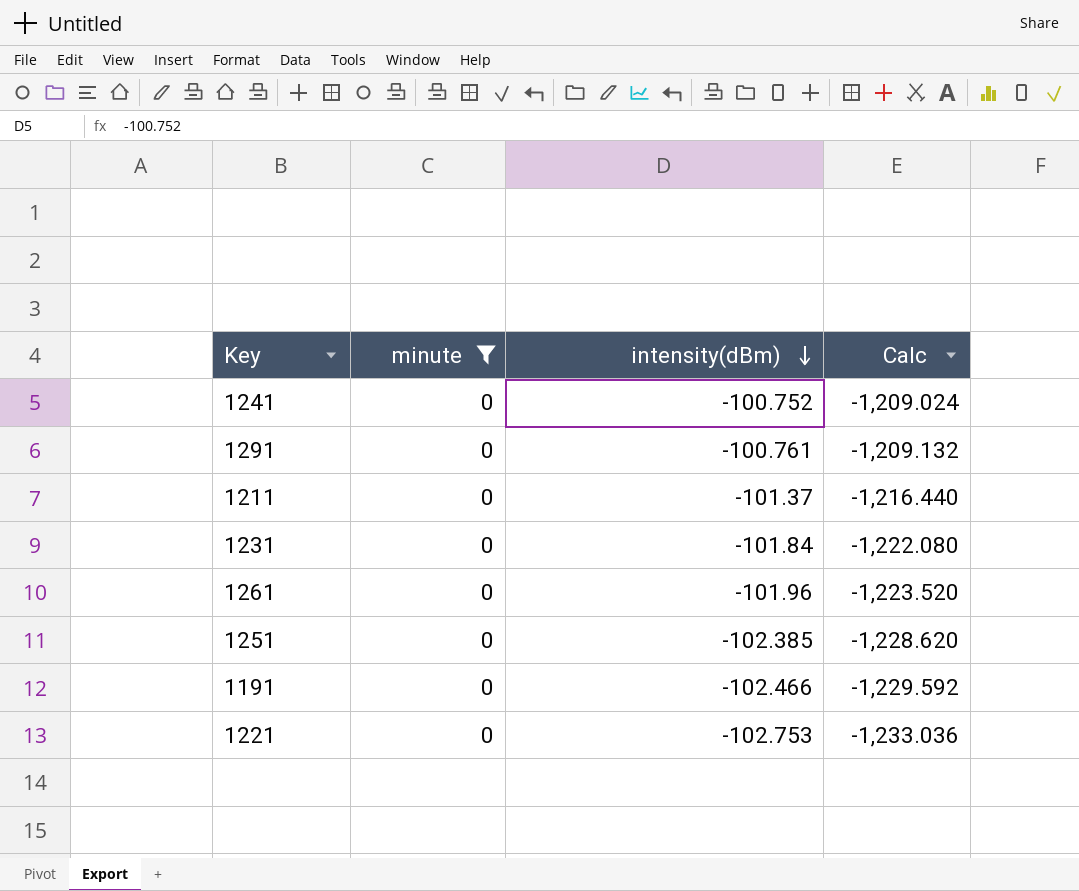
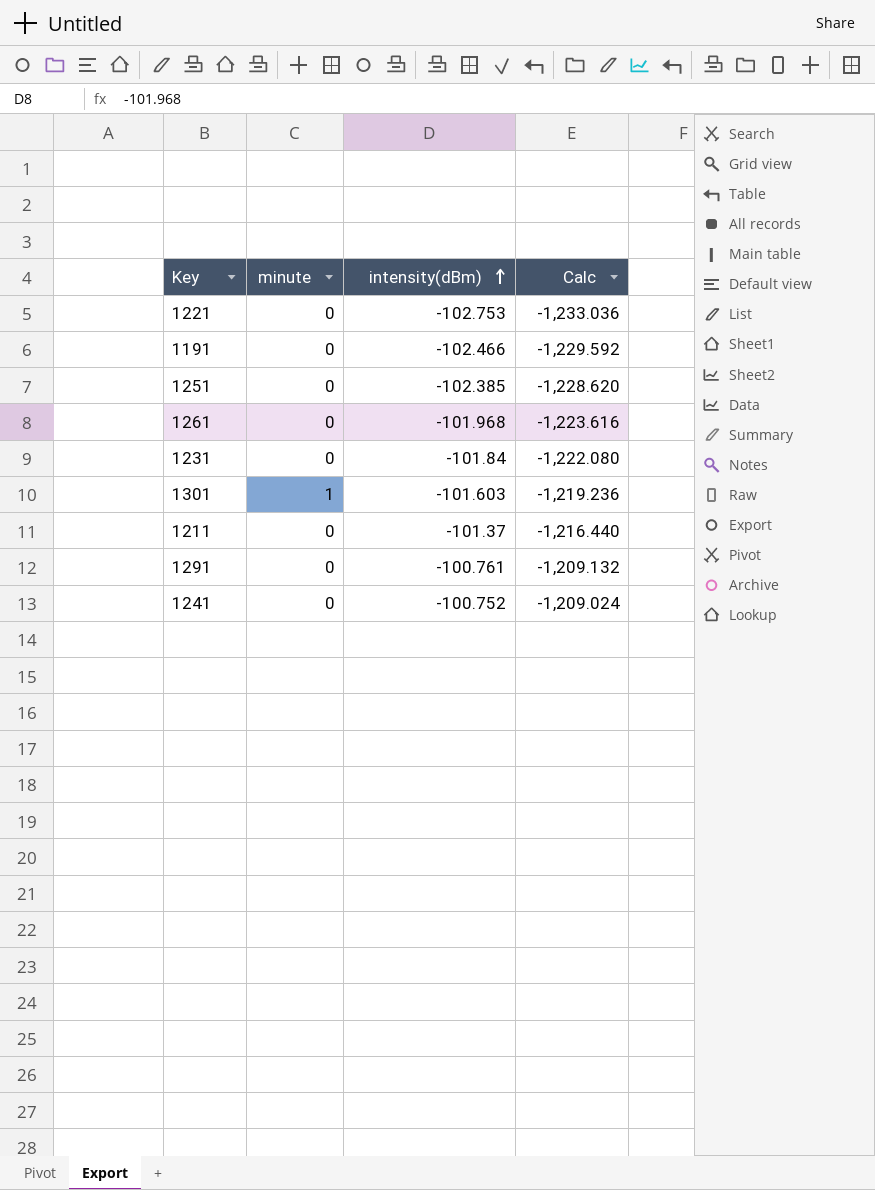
filter: minute = 0 -> none
row order: intensity(dBm) descending -> intensity(dBm) ascending
1261 | intensity(dBm): -101.96 -> -101.968
1261 | Calc: -1,223.520 -> -1,223.616

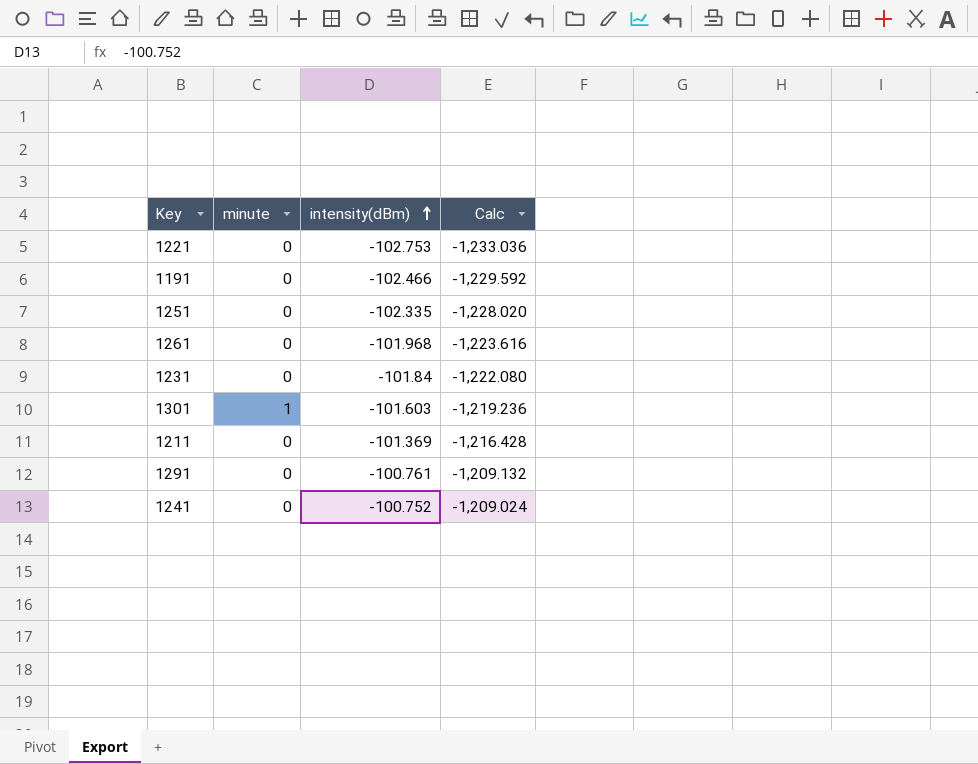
1251 | intensity(dBm): -102.385 -> -102.335
1251 | Calc: -1,228.620 -> -1,228.020
1211 | intensity(dBm): -101.37 -> -101.369
1211 | Calc: -1,216.440 -> -1,216.428

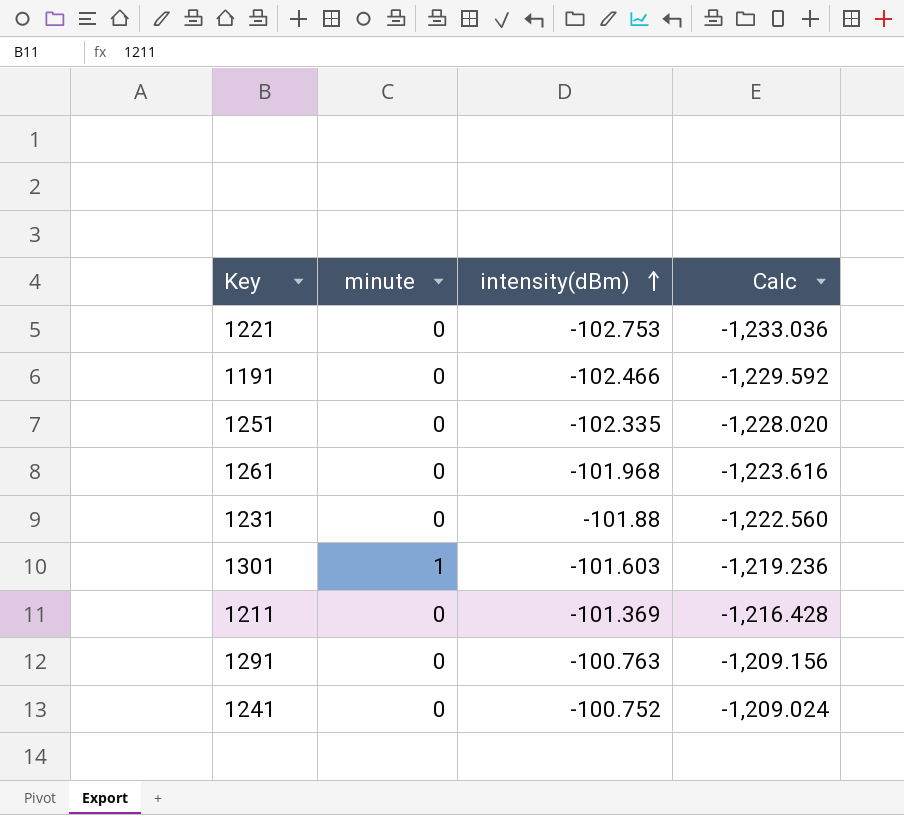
1231 | intensity(dBm): -101.84 -> -101.88
1231 | Calc: -1,222.080 -> -1,222.560
1291 | intensity(dBm): -100.761 -> -100.763
1291 | Calc: -1,209.132 -> -1,209.156

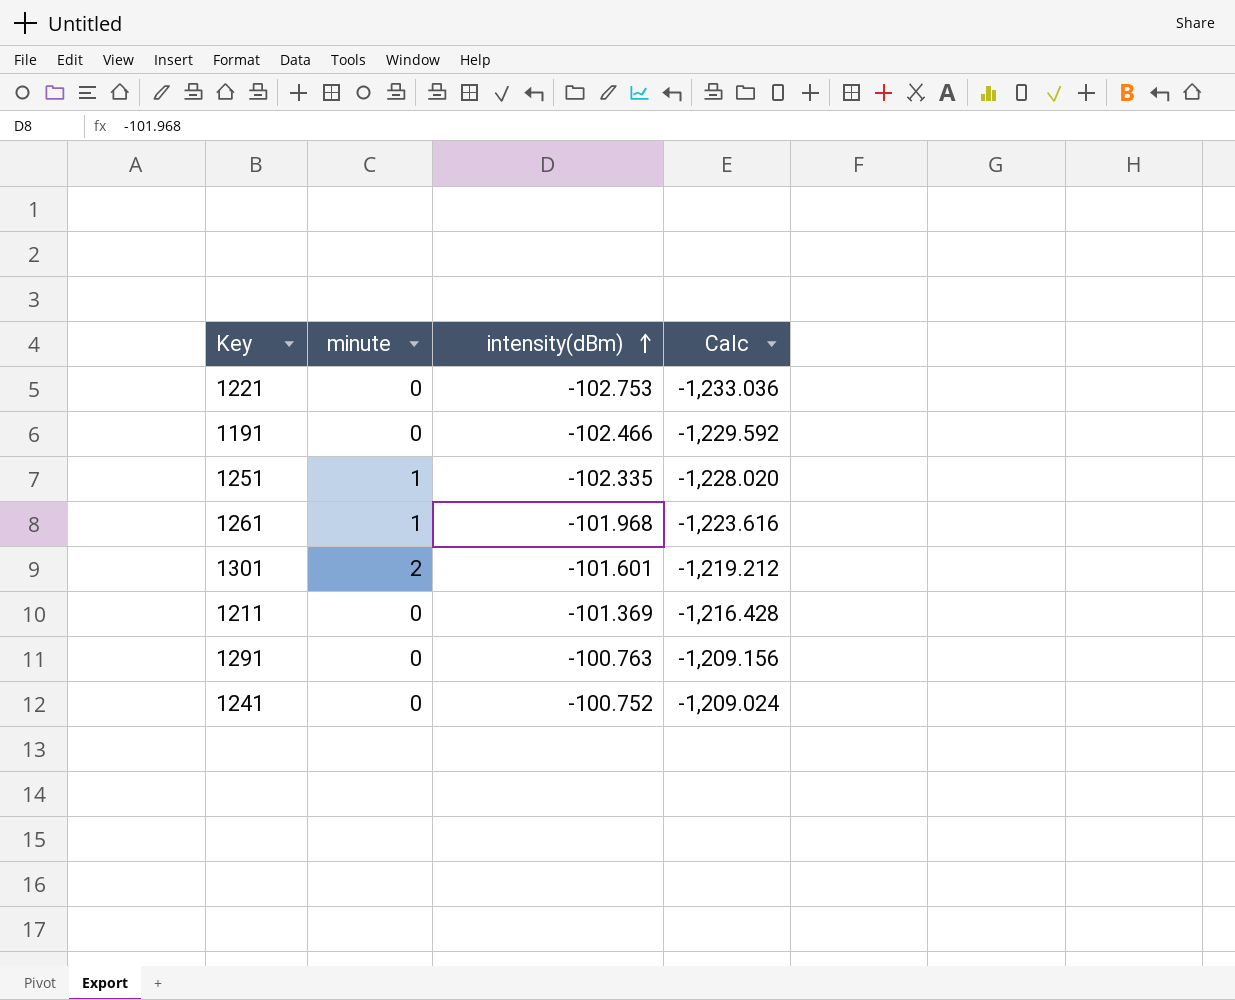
row 1231: 0 | -101.88 | -1,222.560 -> none
1251 | minute: 0 -> 1
1261 | minute: 0 -> 1
1301 | minute: 1 -> 2
1301 | intensity(dBm): -101.603 -> -101.601
1301 | Calc: -1,219.236 -> -1,219.212

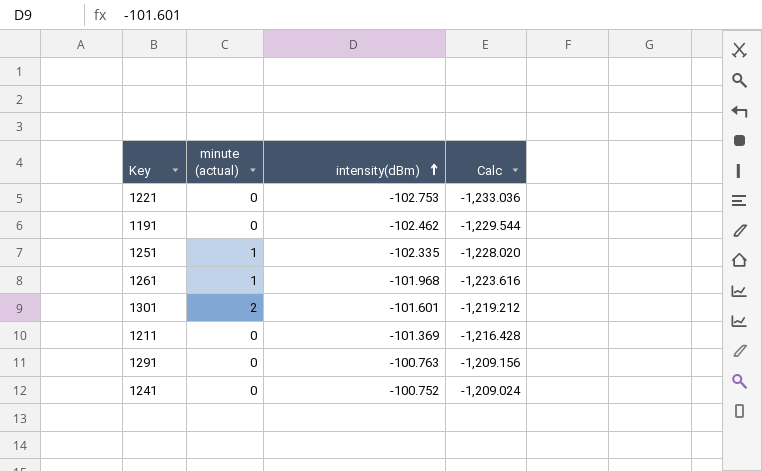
column name: minute -> minute (actual)
1191 | intensity(dBm): -102.466 -> -102.462
1191 | Calc: -1,229.592 -> -1,229.544

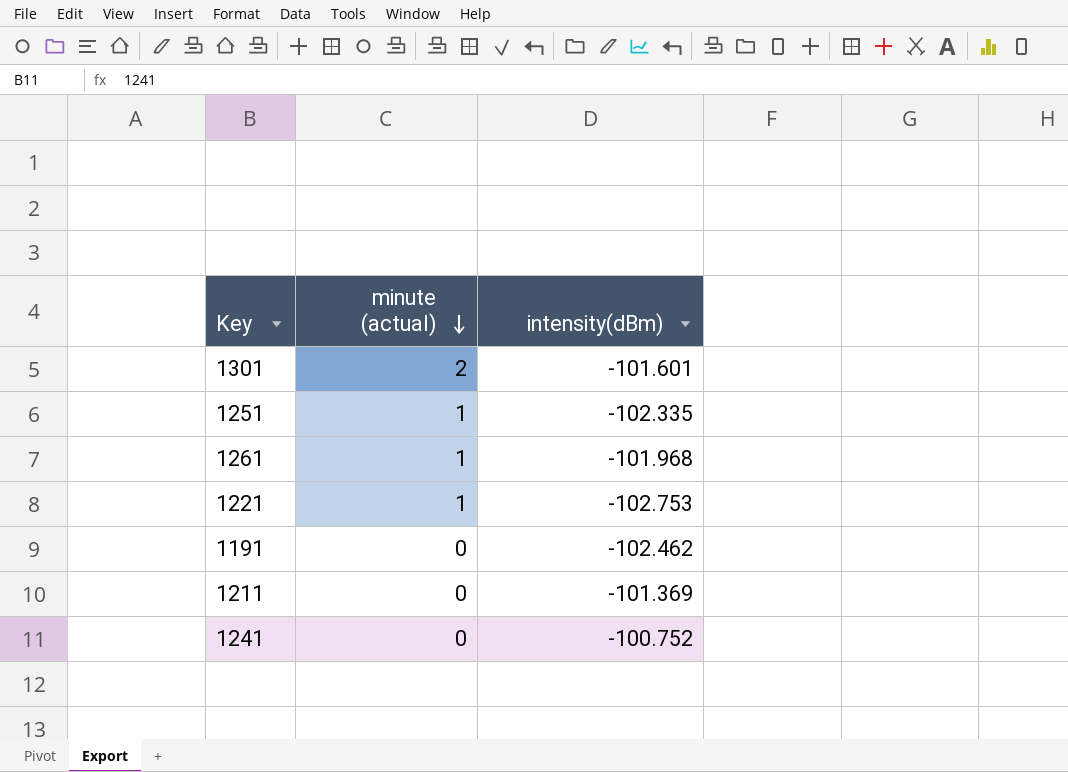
row order: intensity(dBm) ascending -> minute (actual) descending
column Calc | formula: [intensity(dBm)] * 12 -> none
row 1291: 0 | -100.763 | -1,209.156 -> none
1221 | minute (actual): 0 -> 1

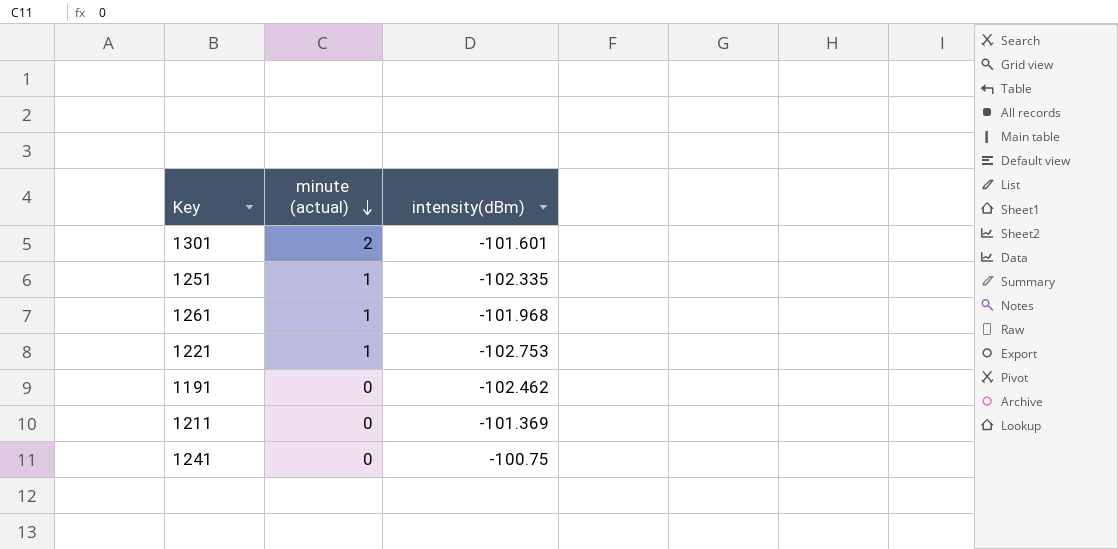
1241 | intensity(dBm): -100.752 -> -100.75

